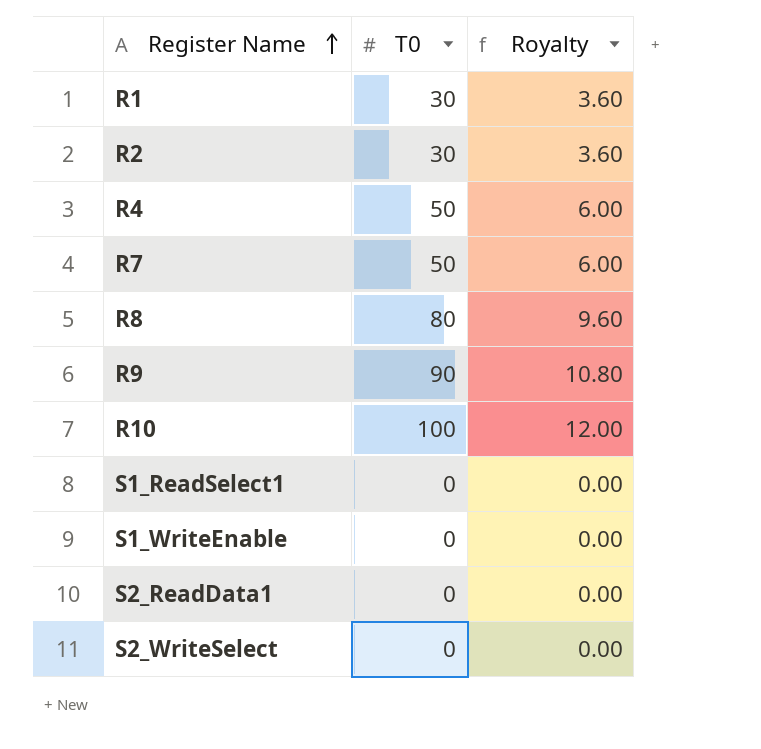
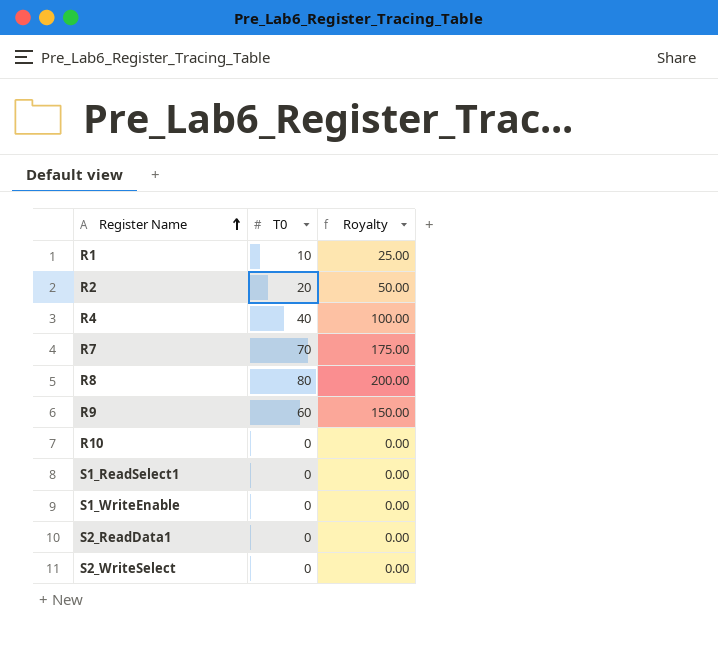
column Royalty | formula: [T0] * 0.12 -> [T0] * 2.5
R1 | T0: 30 -> 10
R2 | T0: 30 -> 20
R4 | T0: 50 -> 40
R7 | T0: 50 -> 70
R9 | T0: 90 -> 60
R10 | T0: 100 -> 0

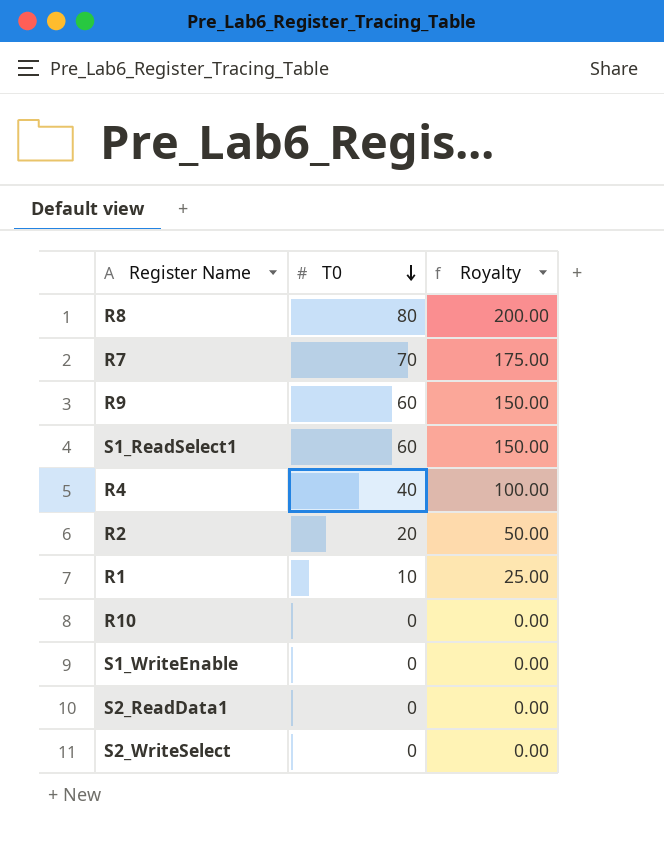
row order: Register Name ascending -> T0 descending
S1_ReadSelect1 | T0: 0 -> 60
S1_ReadSelect1 | Royalty: 0.00 -> 150.00

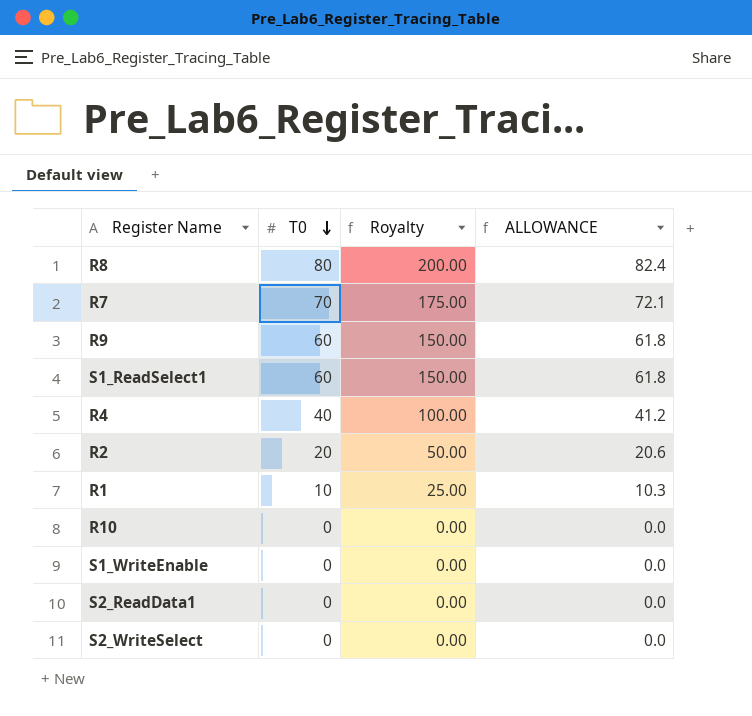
column ALLOWANCE | formula: none -> [T0] * 1.03

